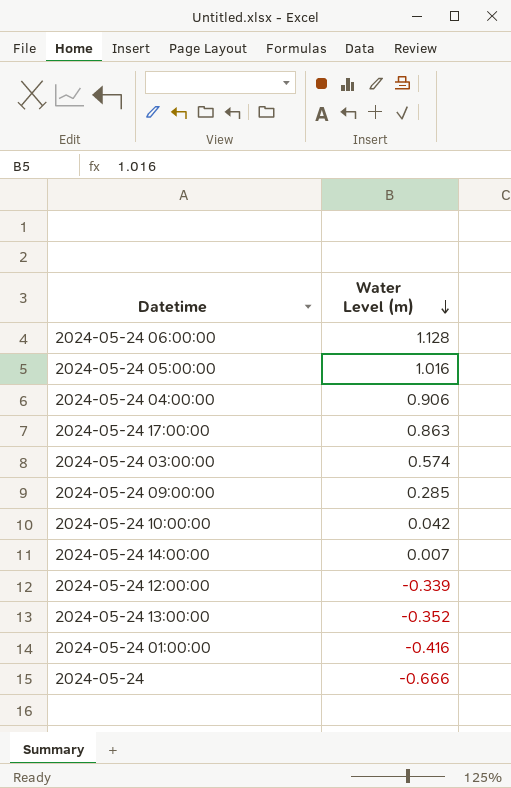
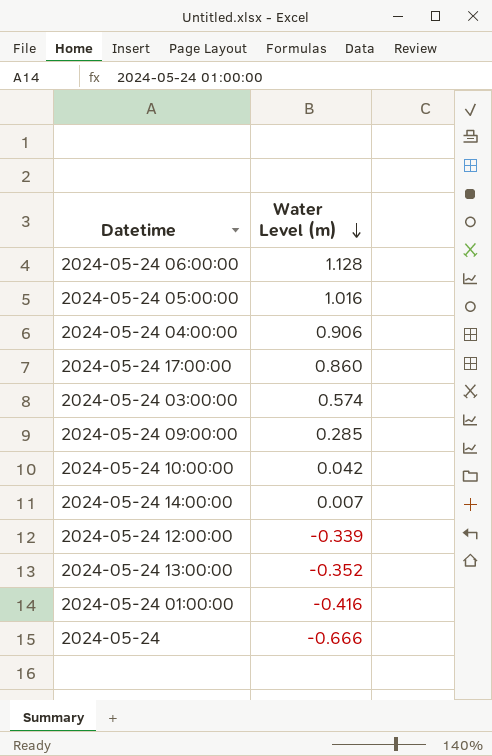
2024-05-24 17:00:00 | Water Level (m): 0.863 -> 0.860

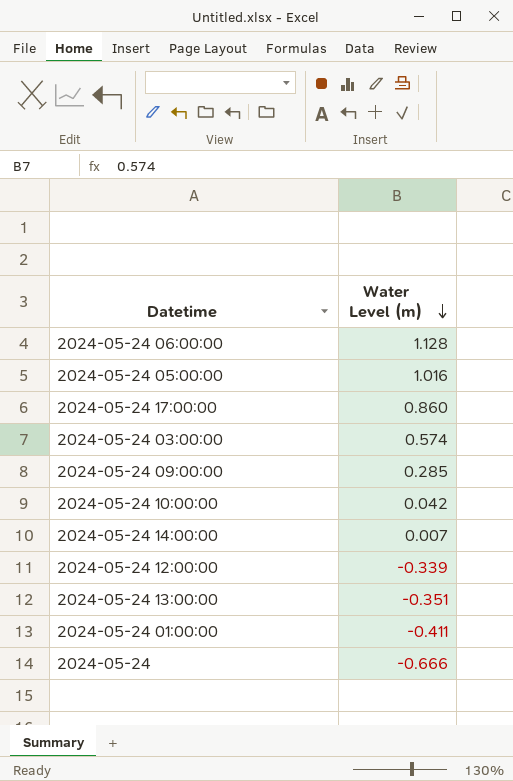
row 2024-05-24 04:00:00: 0.906 -> none
2024-05-24 13:00:00 | Water Level (m): -0.352 -> -0.351
2024-05-24 01:00:00 | Water Level (m): -0.416 -> -0.411

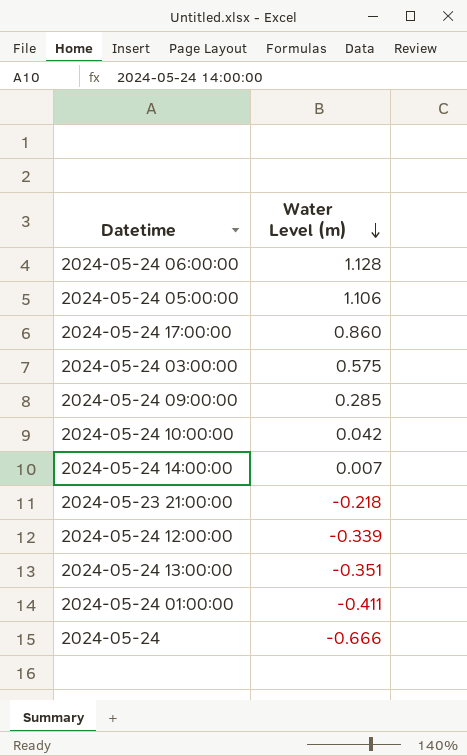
2024-05-24 05:00:00 | Water Level (m): 1.016 -> 1.106
2024-05-24 03:00:00 | Water Level (m): 0.574 -> 0.575
row 2024-05-23 21:00:00: none -> -0.218

